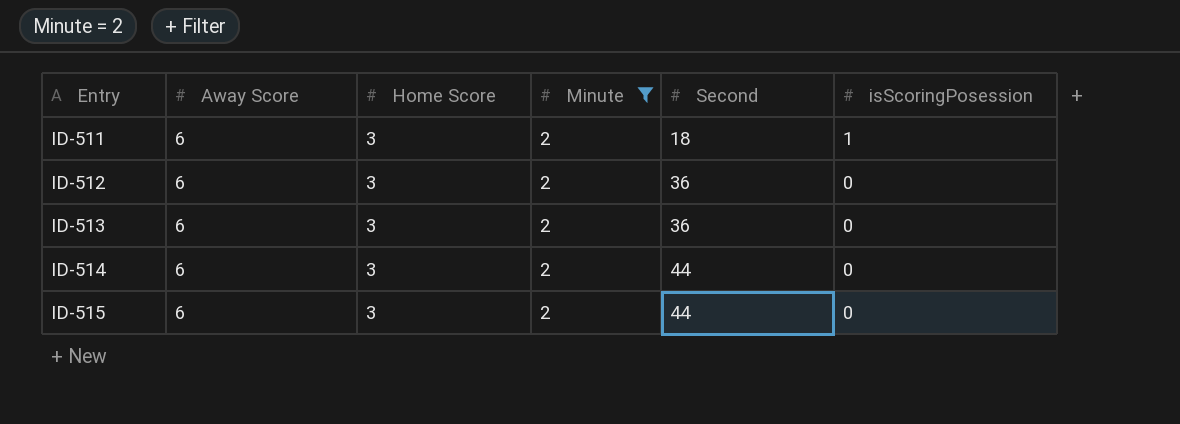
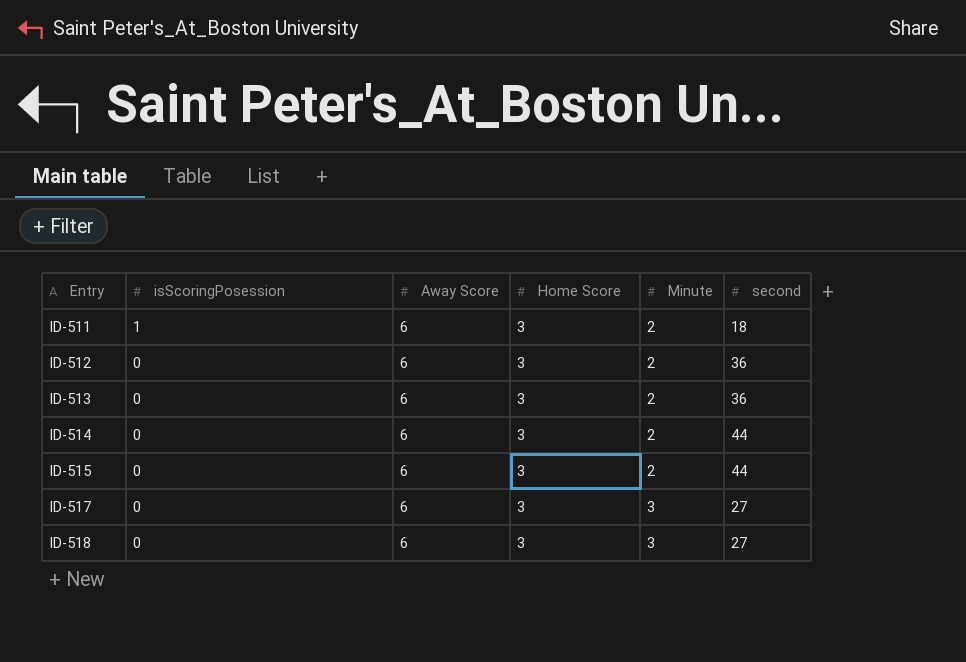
filter: Minute = 2 -> none
column isScoringPosession | position: 6 -> 2
column name: Second -> second

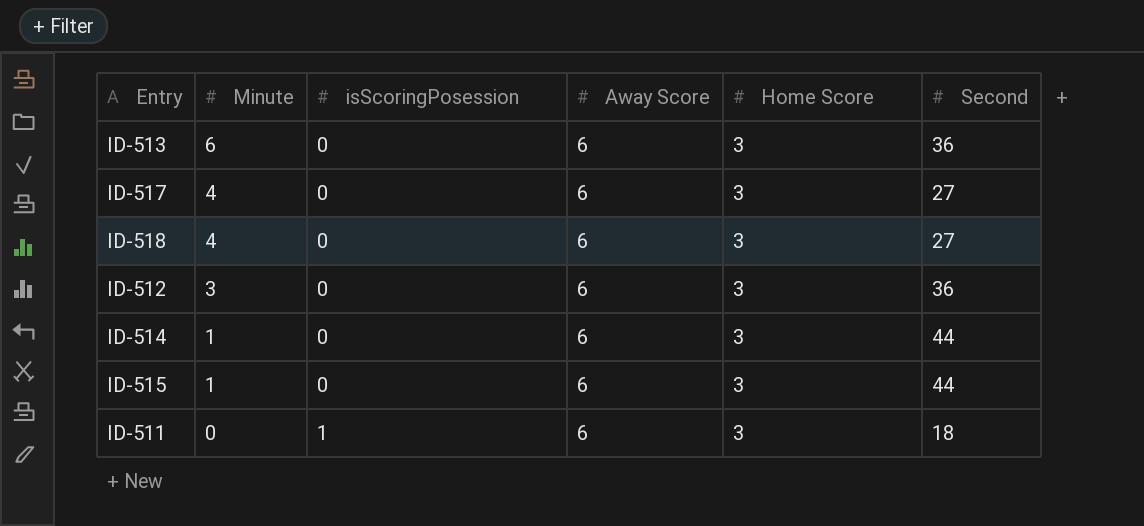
row order: Entry ascending -> Minute descending
column Minute | position: 5 -> 2
column name: second -> Second
ID-513 | Minute: 2 -> 6
ID-517 | Minute: 3 -> 4
ID-518 | Minute: 3 -> 4
ID-512 | Minute: 2 -> 3
ID-514 | Minute: 2 -> 1
ID-515 | Minute: 2 -> 1
ID-511 | Minute: 2 -> 0

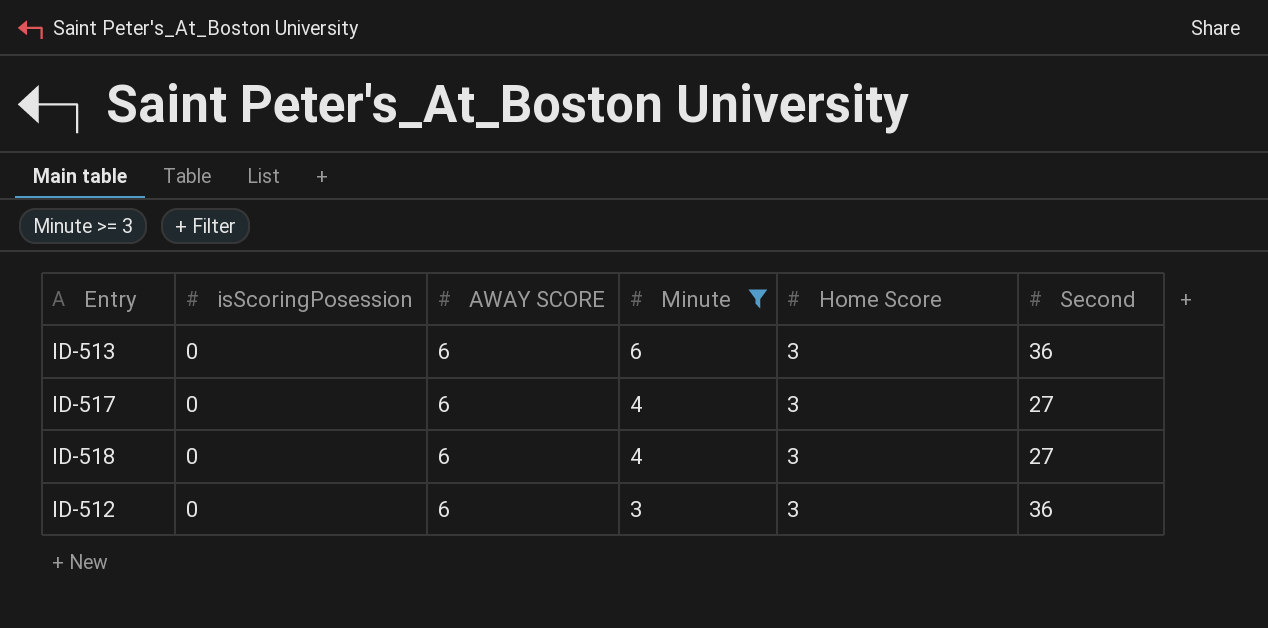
filter: none -> Minute >= 3
column name: Away Score -> AWAY SCORE
column Minute | position: 2 -> 4

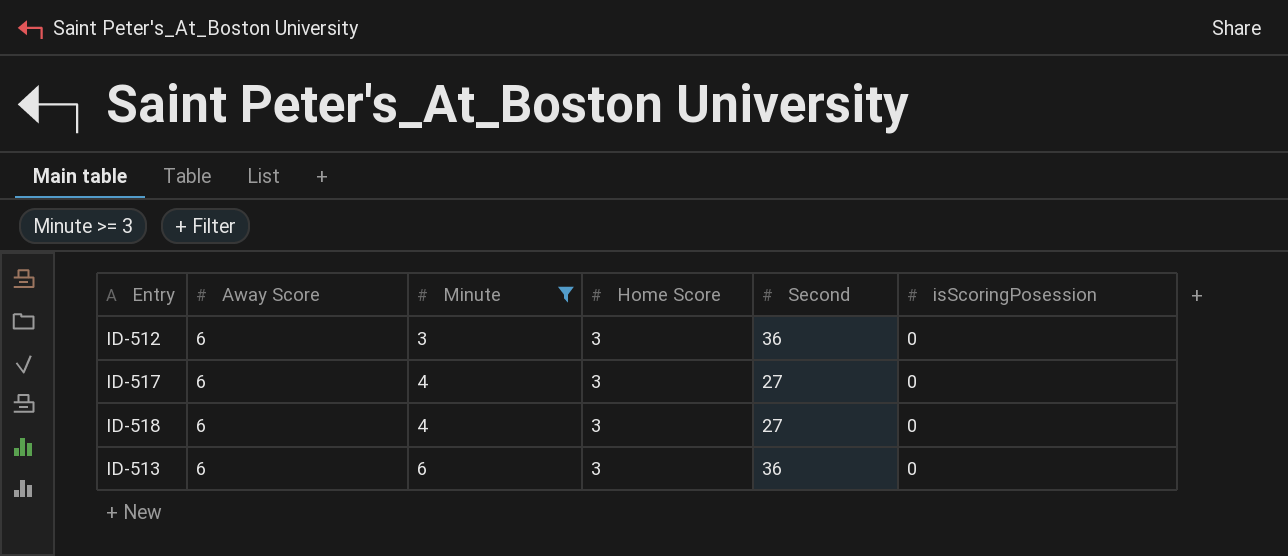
row order: Minute descending -> Minute ascending
column name: AWAY SCORE -> Away Score
column isScoringPosession | position: 2 -> 6

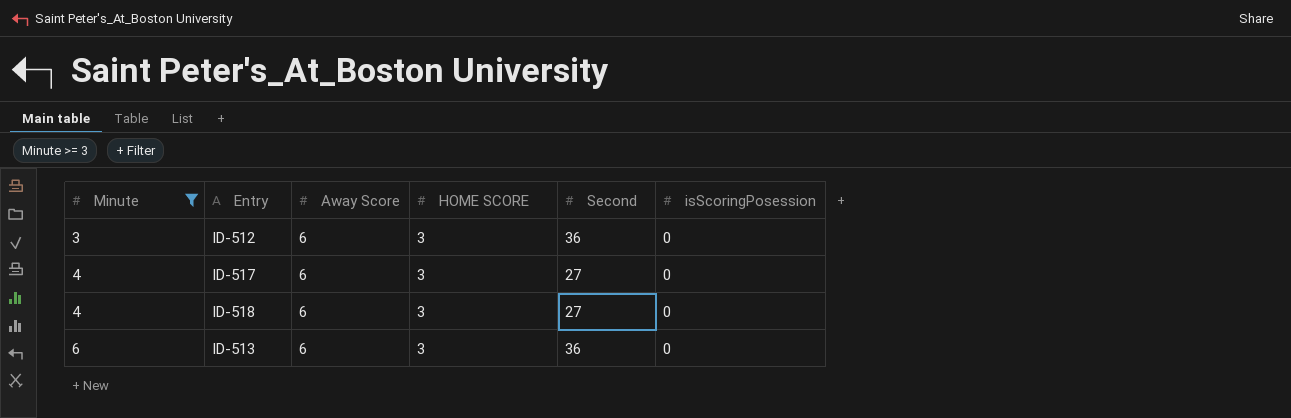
column Minute | position: 3 -> 1
column name: Home Score -> HOME SCORE

